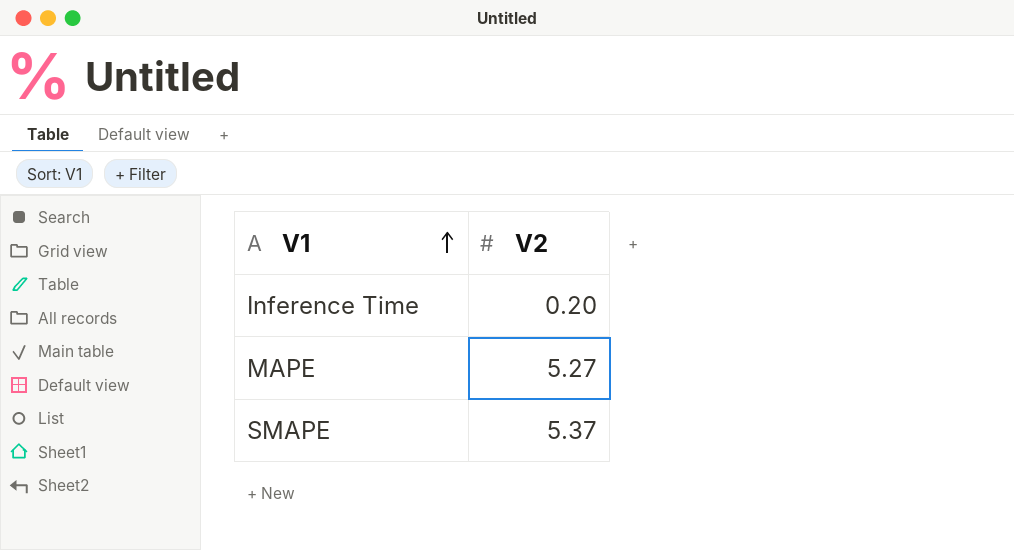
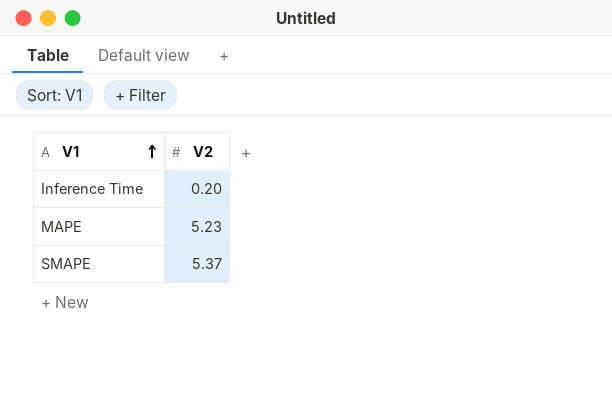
MAPE | V2: 5.27 -> 5.23

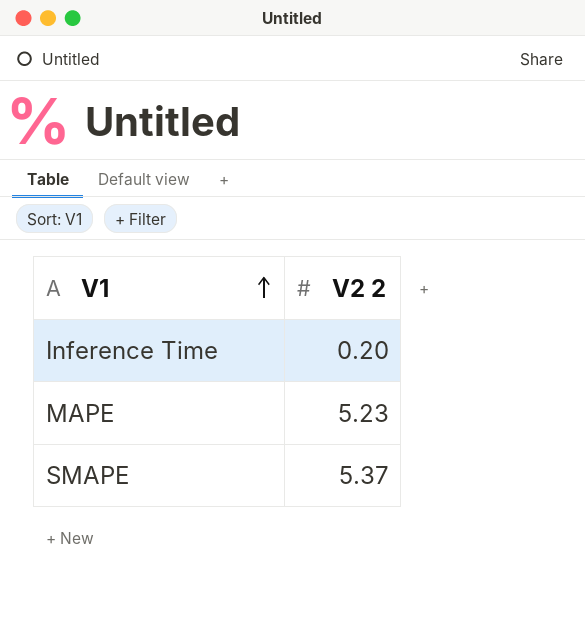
column name: V2 -> V2 2

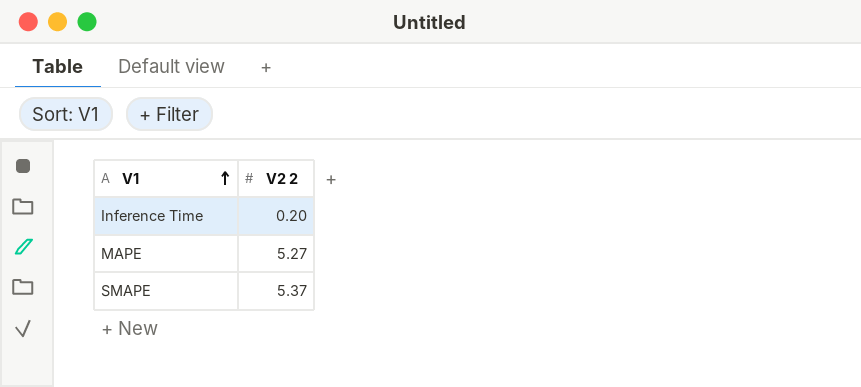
MAPE | V2 2: 5.23 -> 5.27

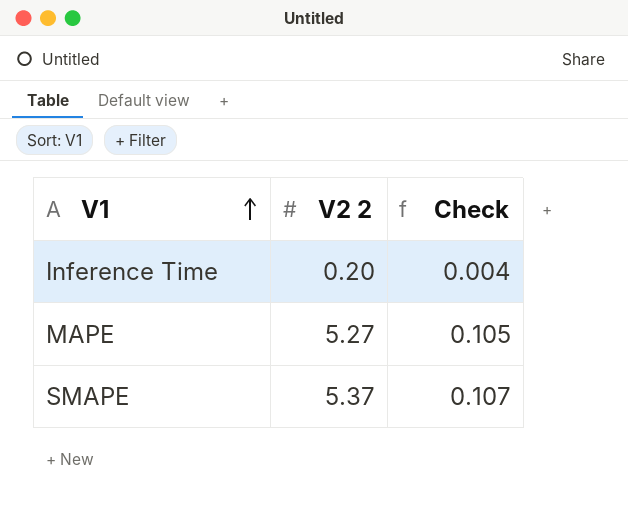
column Check | formula: none -> [V2 2] * 0.02

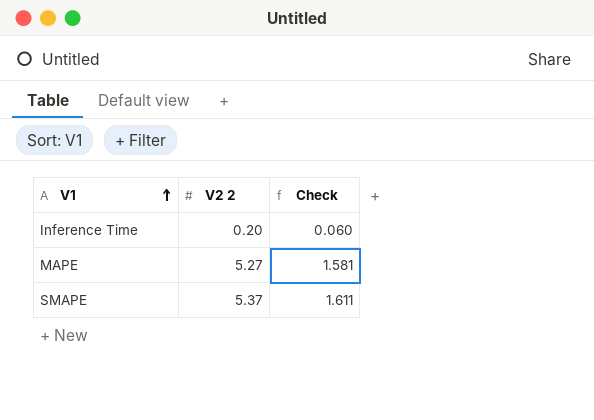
column Check | formula: [V2 2] * 0.02 -> [V2 2] * 0.3

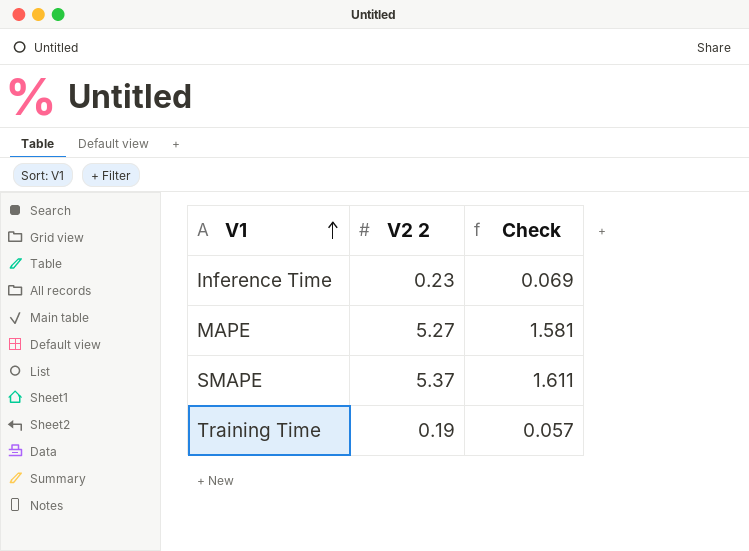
Inference Time | V2 2: 0.20 -> 0.23
Inference Time | Check: 0.060 -> 0.069
row Training Time: none -> 0.19 | 0.057

